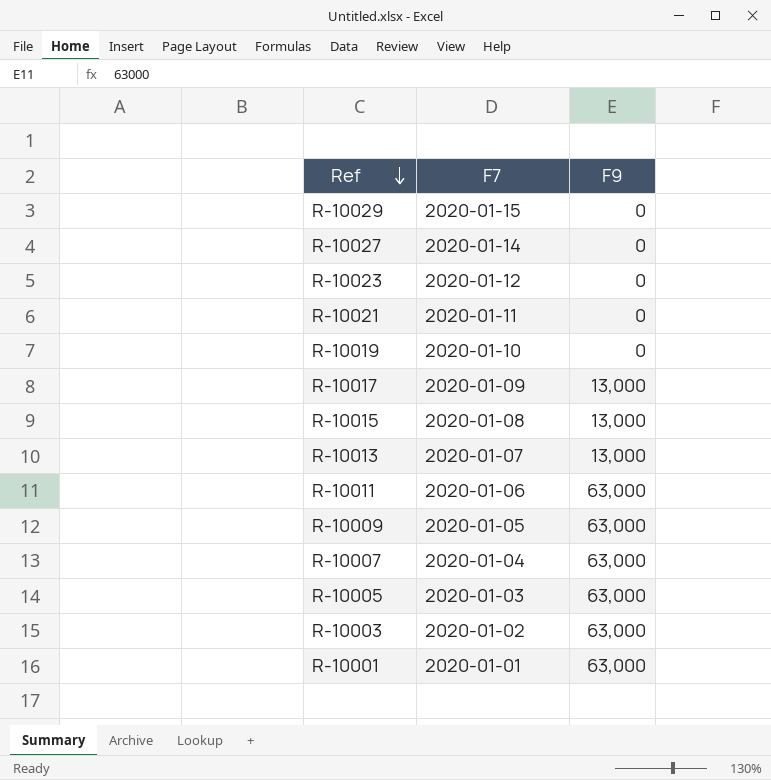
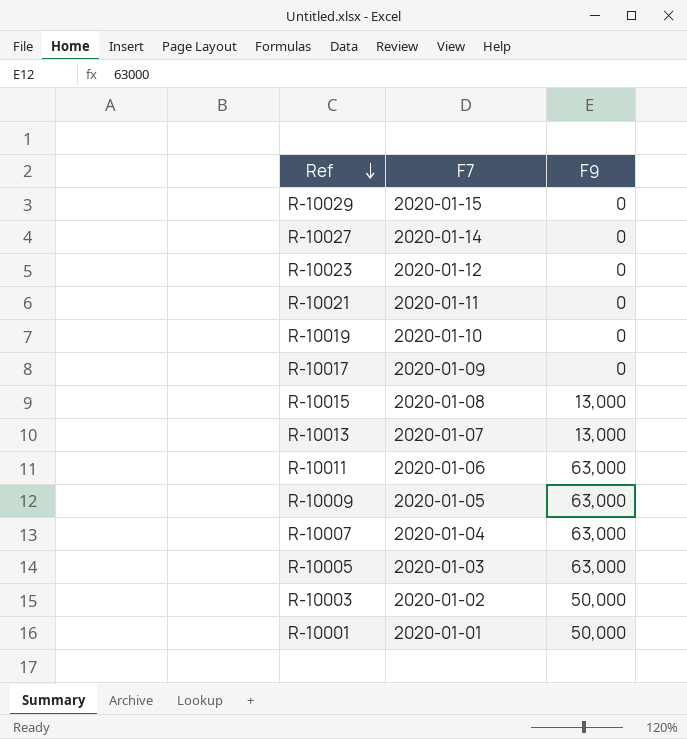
R-10017 | F9: 13,000 -> 0
R-10003 | F9: 63,000 -> 50,000
R-10001 | F9: 63,000 -> 50,000

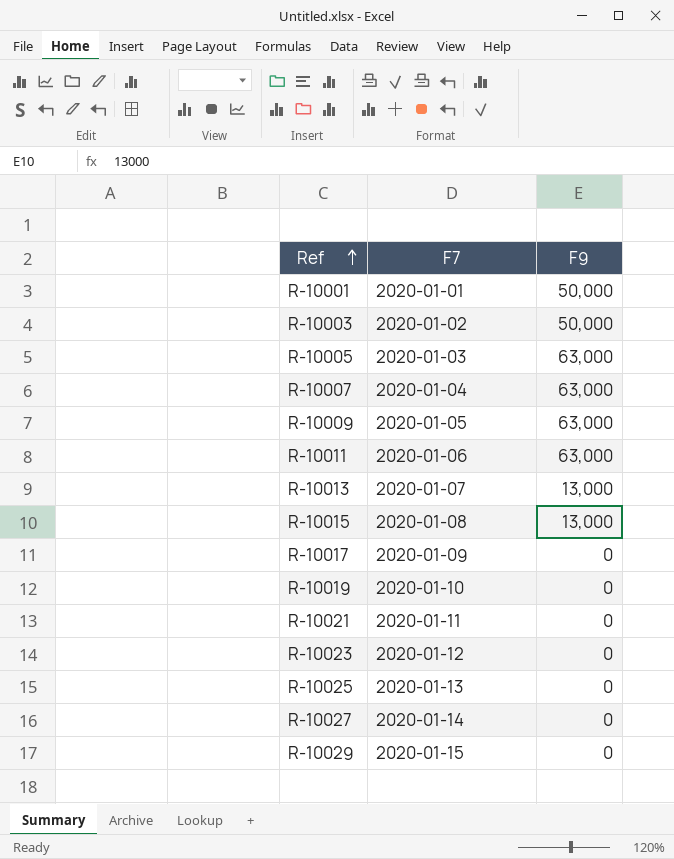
row order: Ref descending -> Ref ascending
row R-10025: none -> 2020-01-13 | 0

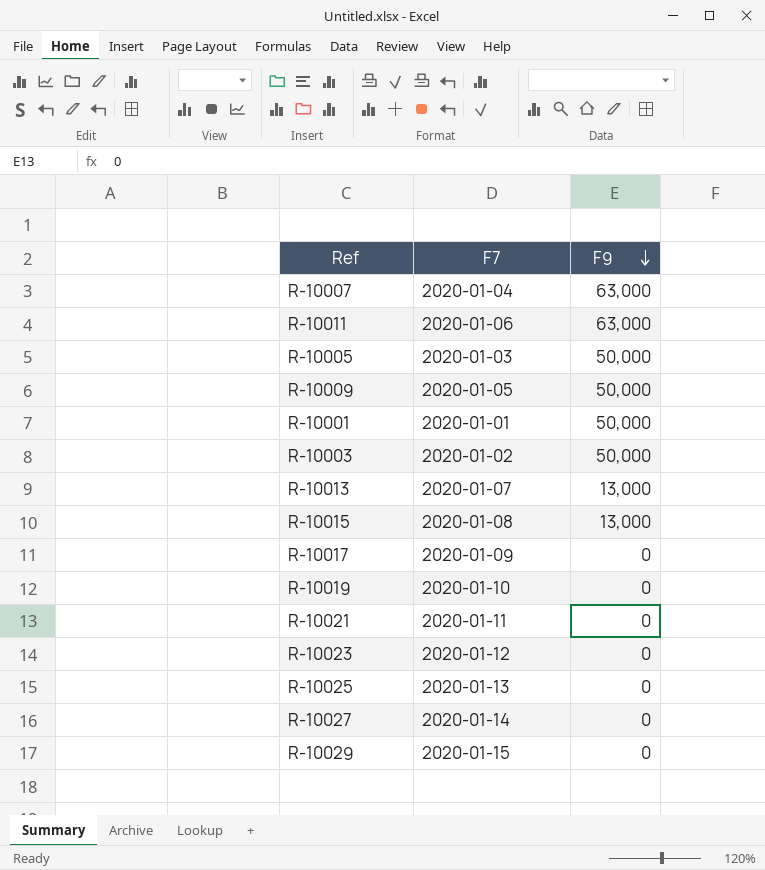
row order: Ref ascending -> F9 descending
R-10005 | F9: 63,000 -> 50,000
R-10009 | F9: 63,000 -> 50,000

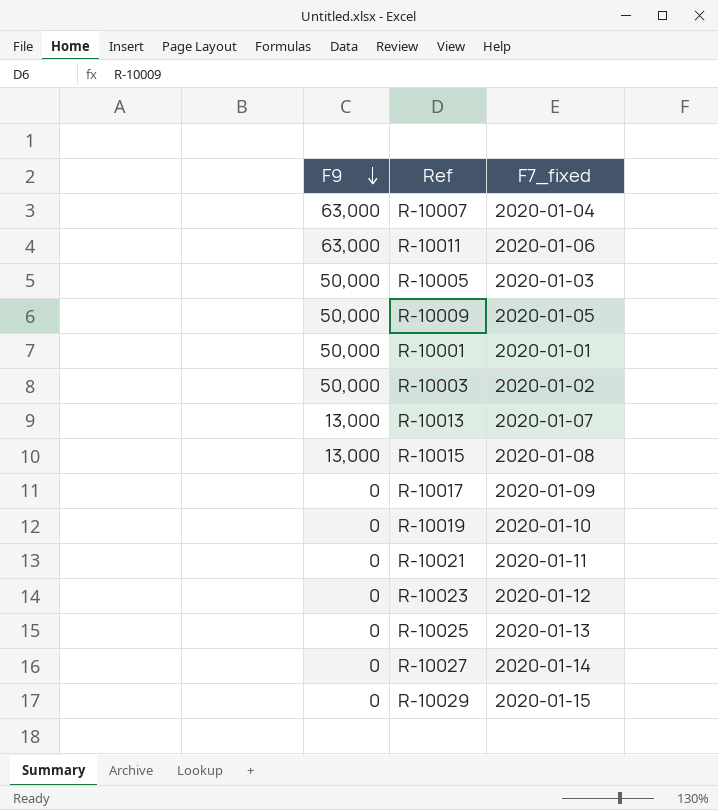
column F9 | position: 3 -> 1
column name: F7 -> F7_fixed

